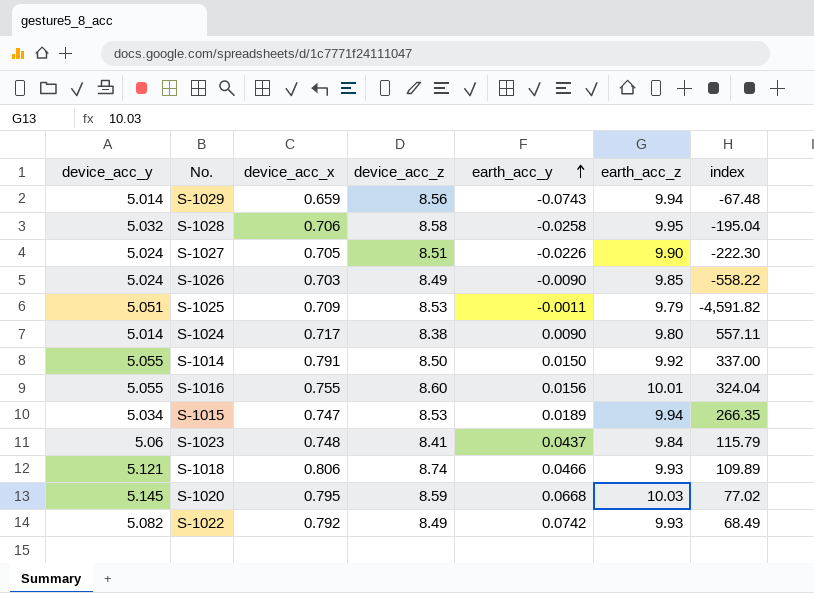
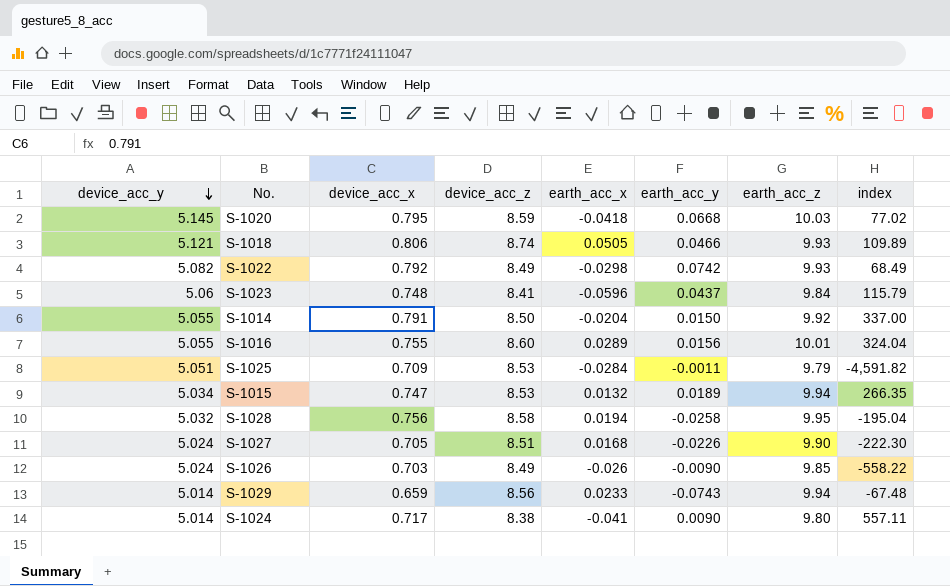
row order: earth_acc_y ascending -> device_acc_y descending
column earth_acc_x | position: none -> 5
S-1028 | device_acc_x: 0.706 -> 0.756

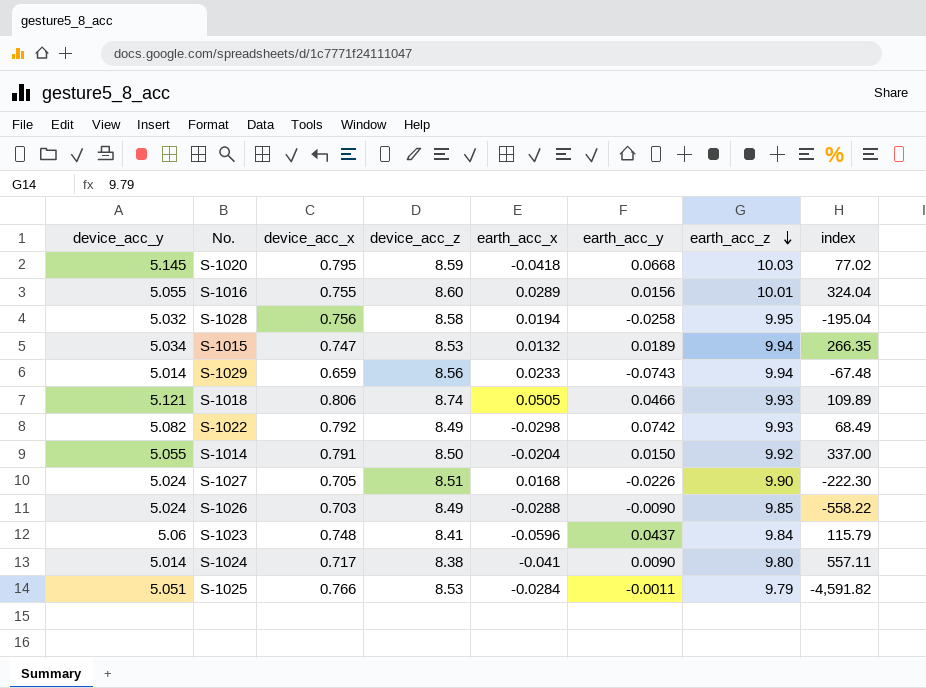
row order: device_acc_y descending -> earth_acc_z descending
S-1026 | earth_acc_x: -0.026 -> -0.0288
S-1025 | device_acc_x: 0.709 -> 0.766

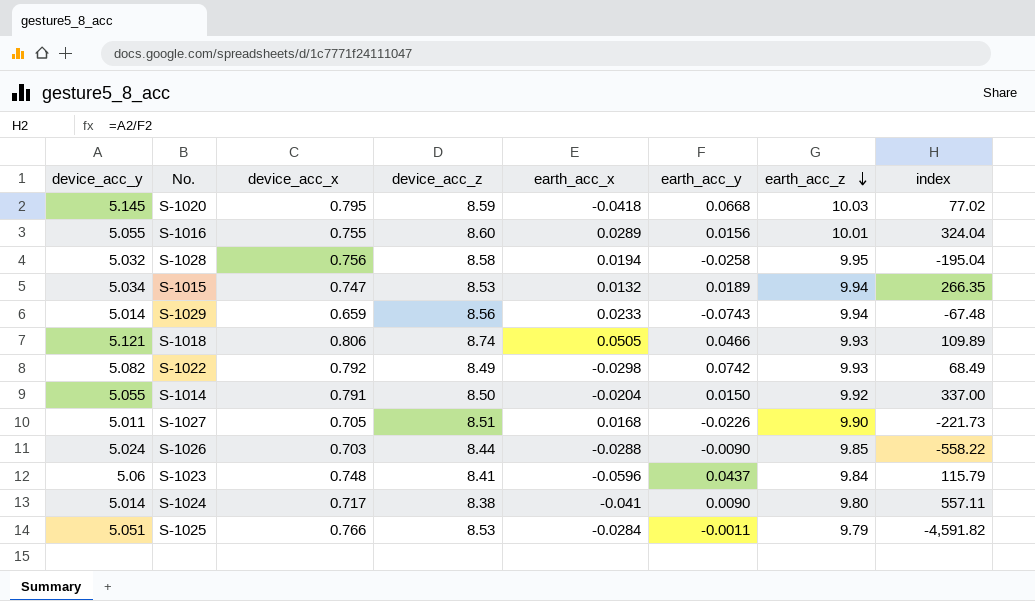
S-1027 | device_acc_y: 5.024 -> 5.011
S-1027 | index: -222.30 -> -221.73
S-1026 | device_acc_z: 8.49 -> 8.44

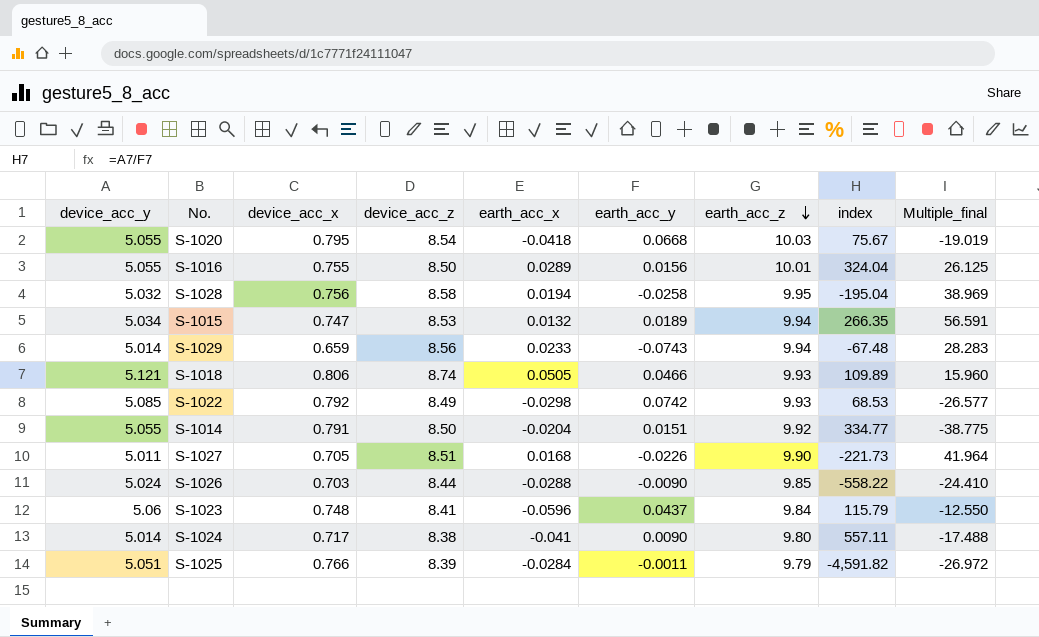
column Multiple_final | formula: none -> [device_acc_x] / [earth_acc_x]
S-1020 | device_acc_y: 5.145 -> 5.055
S-1020 | device_acc_z: 8.59 -> 8.54
S-1020 | index: 77.02 -> 75.67
S-1016 | device_acc_z: 8.60 -> 8.50
S-1022 | device_acc_y: 5.082 -> 5.085
S-1022 | index: 68.49 -> 68.53
S-1014 | earth_acc_y: 0.0150 -> 0.0151
S-1014 | index: 337.00 -> 334.77
S-1025 | device_acc_z: 8.53 -> 8.39

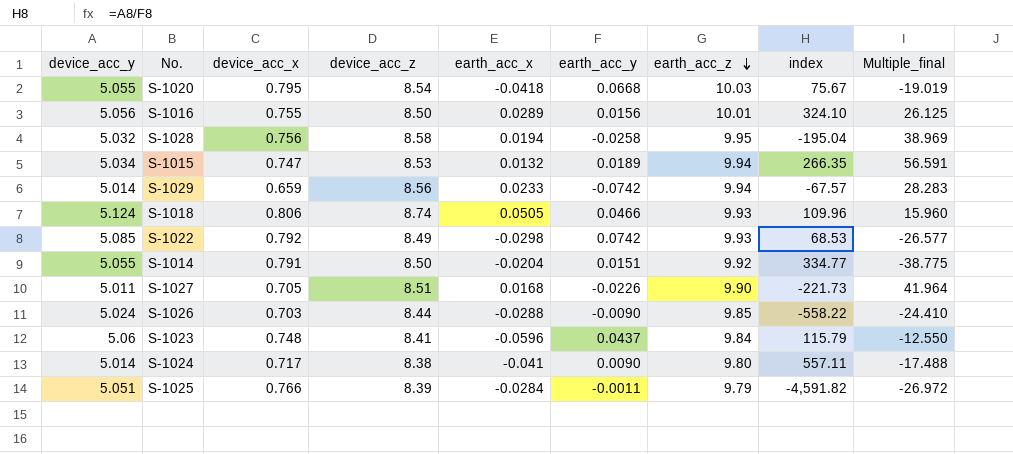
S-1016 | device_acc_y: 5.055 -> 5.056
S-1016 | index: 324.04 -> 324.10
S-1029 | earth_acc_y: -0.0743 -> -0.0742
S-1029 | index: -67.48 -> -67.57
S-1018 | device_acc_y: 5.121 -> 5.124
S-1018 | index: 109.89 -> 109.96

